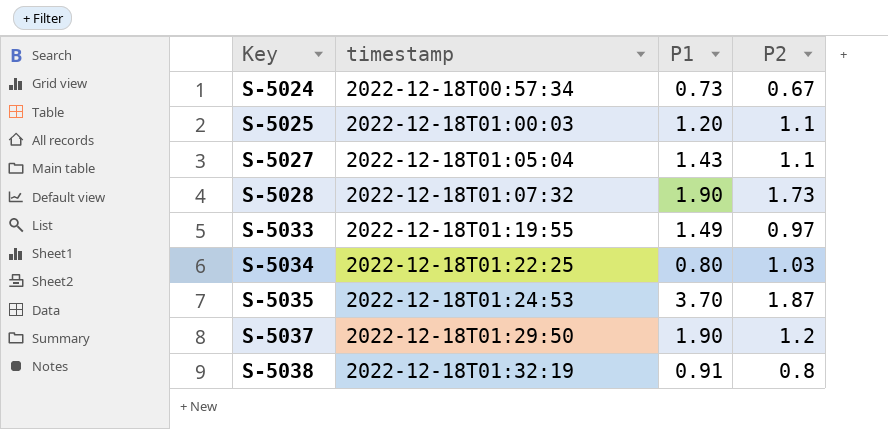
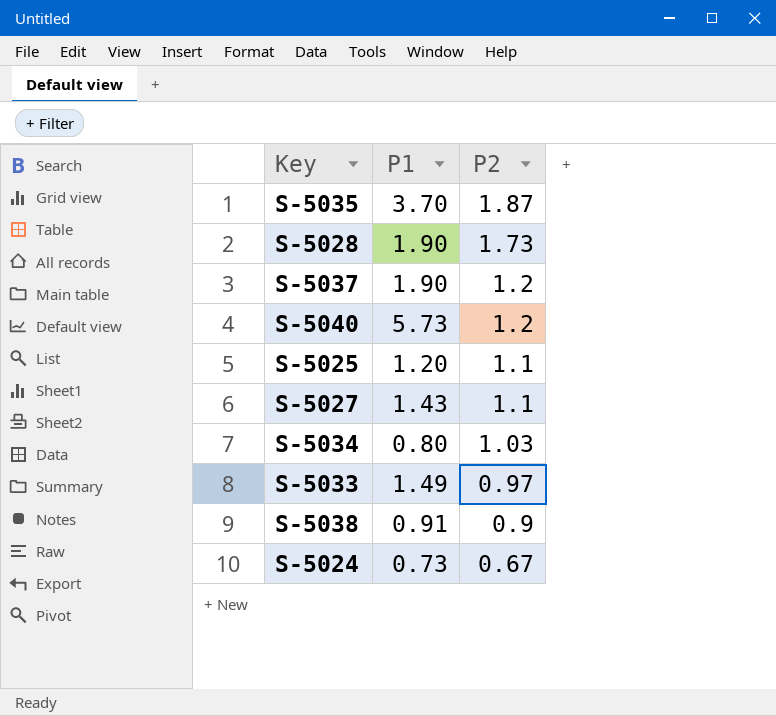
row order: Key ascending -> P2 descending
column timestamp | position: 2 -> none
row S-5040: none -> 5.73 | 1.2
S-5038 | P2: 0.8 -> 0.9

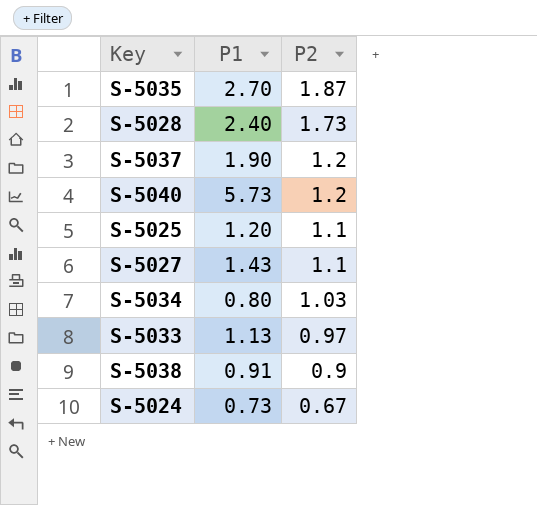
S-5035 | P1: 3.70 -> 2.70
S-5028 | P1: 1.90 -> 2.40
S-5033 | P1: 1.49 -> 1.13

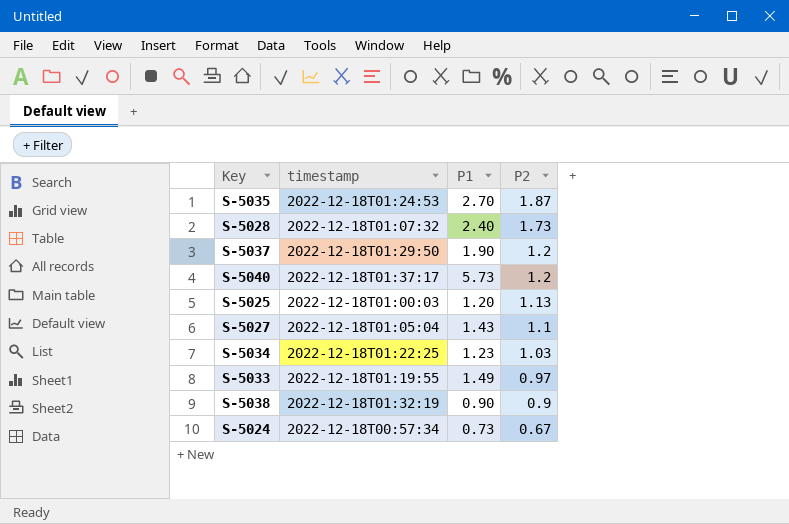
column timestamp | position: none -> 2
S-5025 | P2: 1.1 -> 1.13
S-5034 | P1: 0.80 -> 1.23
S-5033 | P1: 1.13 -> 1.49
S-5038 | P1: 0.91 -> 0.90

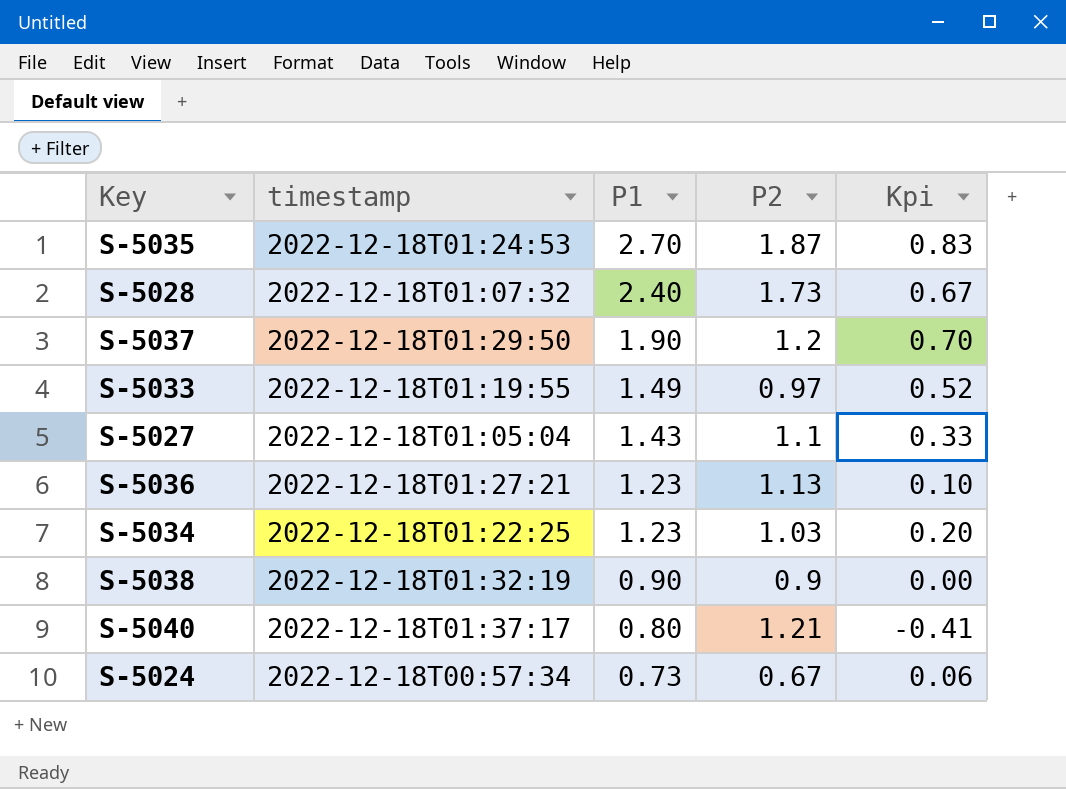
row order: P2 descending -> P1 descending
column Kpi | formula: none -> [P1] - [P2]
row S-5025: 2022-12-18T01:00:03 | 1.20 | 1.13 -> none
row S-5036: none -> 2022-12-18T01:27:21 | 1.23 | 1.13 | 0.10
S-5040 | P1: 5.73 -> 0.80
S-5040 | P2: 1.2 -> 1.21

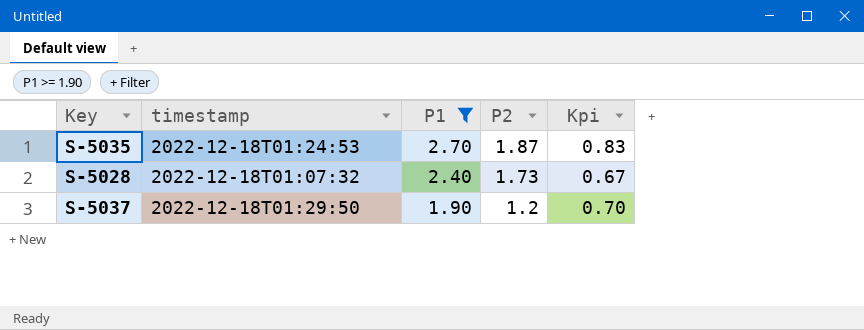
filter: none -> P1 >= 1.90

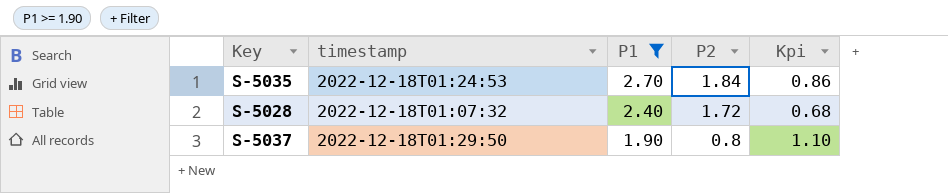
S-5035 | P2: 1.87 -> 1.84
S-5035 | Kpi: 0.83 -> 0.86
S-5028 | P2: 1.73 -> 1.72
S-5028 | Kpi: 0.67 -> 0.68
S-5037 | P2: 1.2 -> 0.8
S-5037 | Kpi: 0.70 -> 1.10

